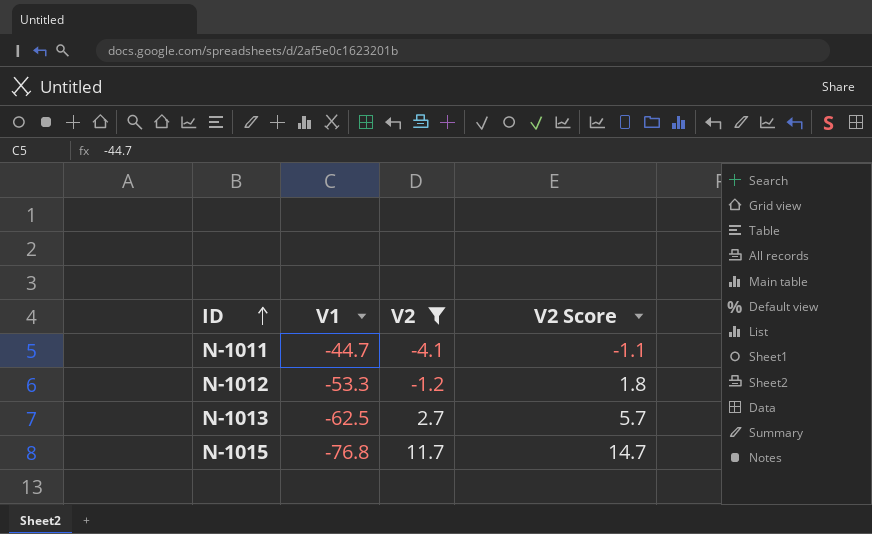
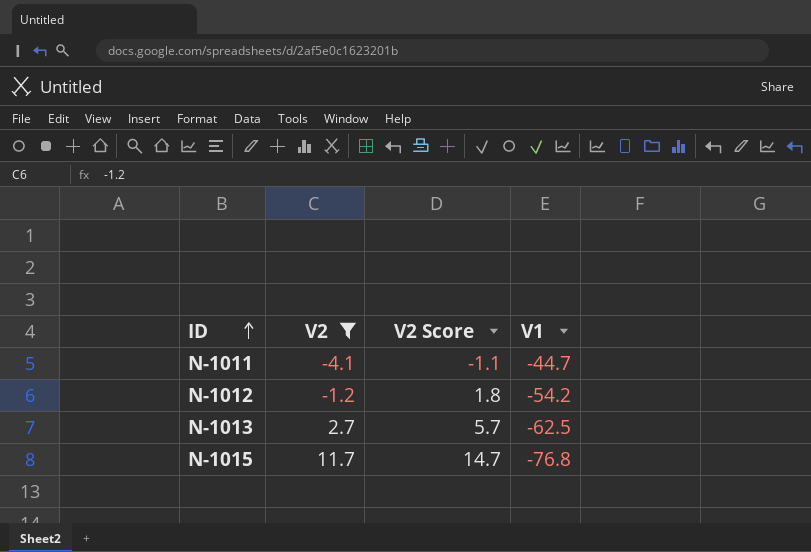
column V1 | position: 2 -> 4
N-1012 | V1: -53.3 -> -54.2

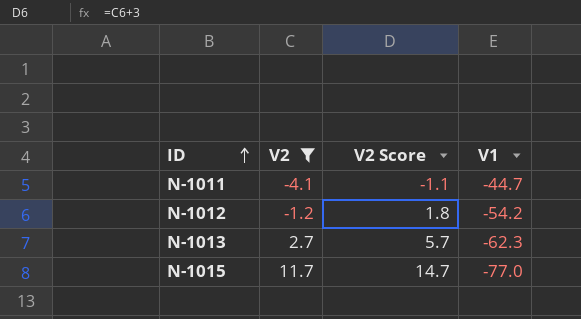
N-1013 | V1: -62.5 -> -62.3
N-1015 | V1: -76.8 -> -77.0

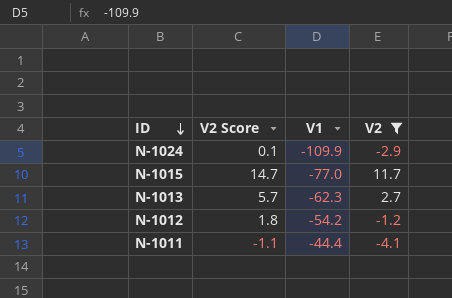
row order: ID ascending -> ID descending
column V2 | position: 2 -> 4
row N-1024: none -> 0.1 | -109.9 | -2.9
N-1011 | V1: -44.7 -> -44.4

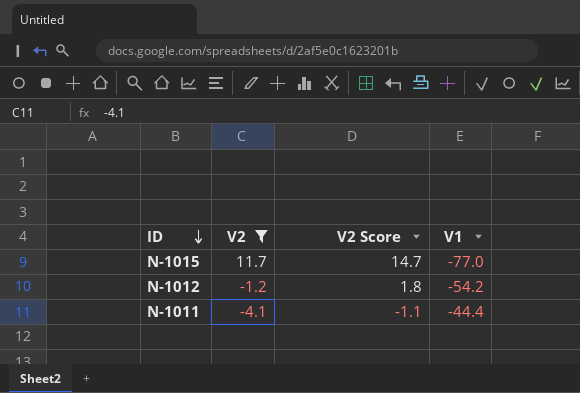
column V2 | position: 4 -> 2
row N-1024: 0.1 | -109.9 | -2.9 -> none
row N-1013: 5.7 | -62.3 | 2.7 -> none

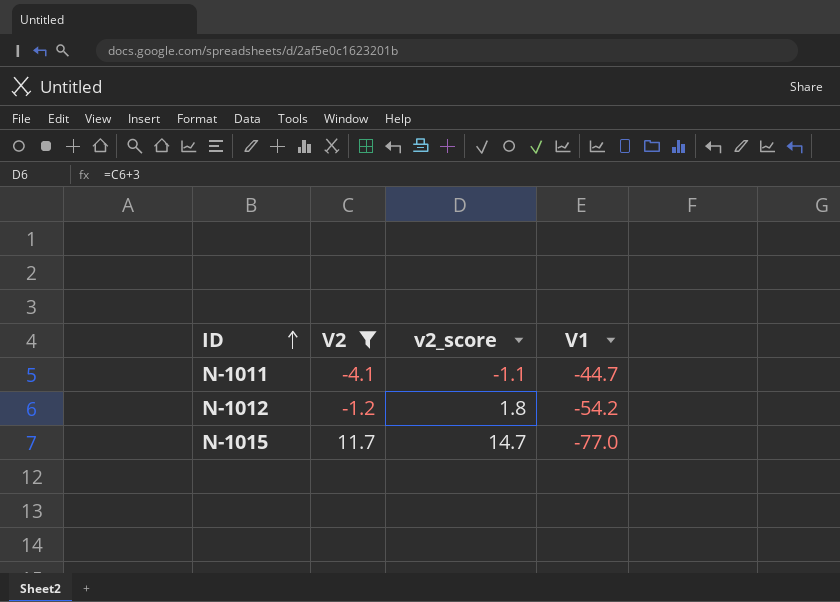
row order: ID descending -> ID ascending
column name: V2 Score -> v2_score
N-1011 | V1: -44.4 -> -44.7

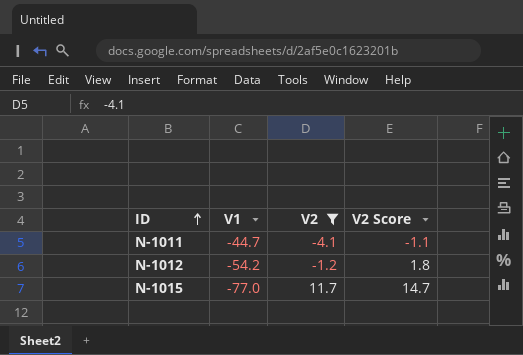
column V1 | position: 4 -> 2
column name: v2_score -> V2 Score

